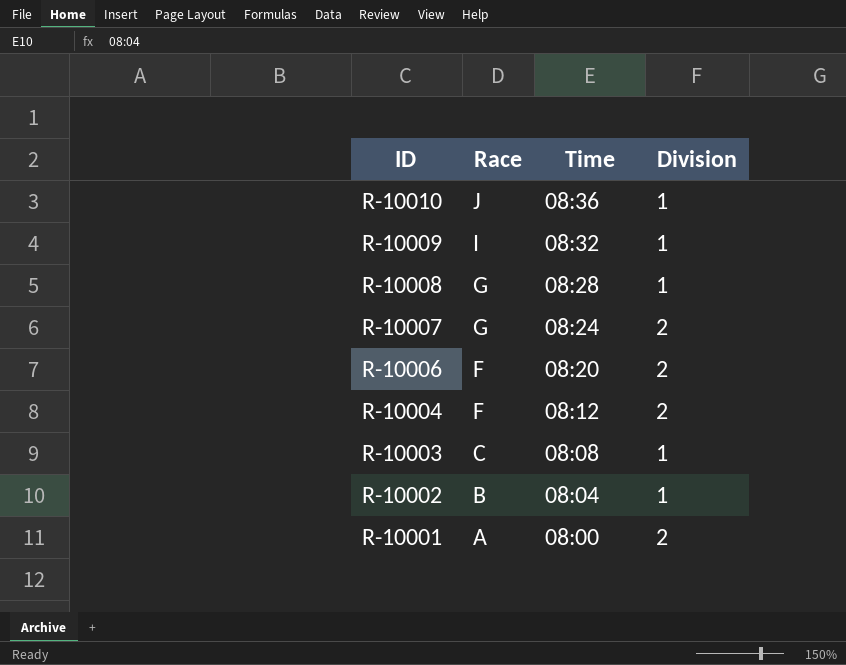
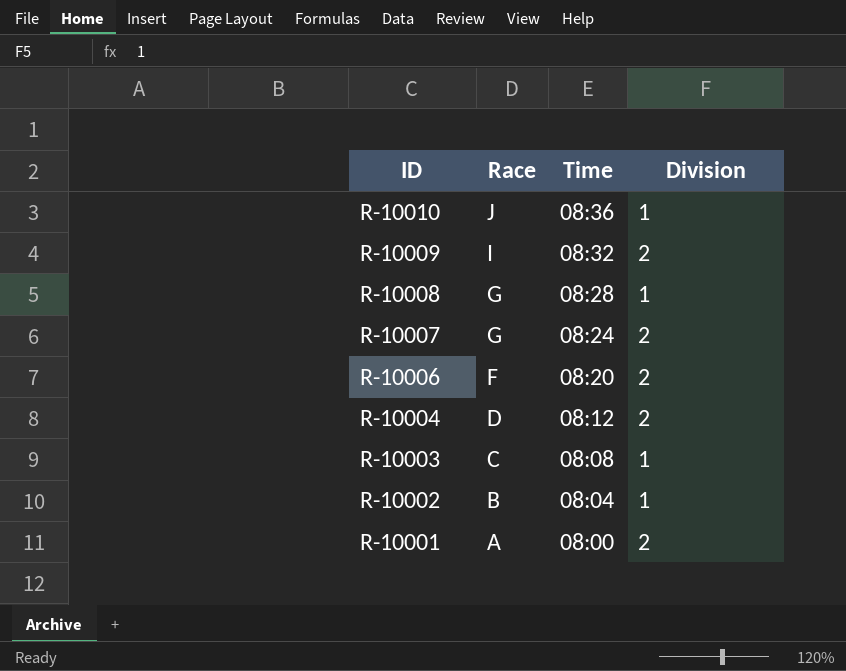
R-10009 | Division: 1 -> 2
R-10004 | Race: F -> D

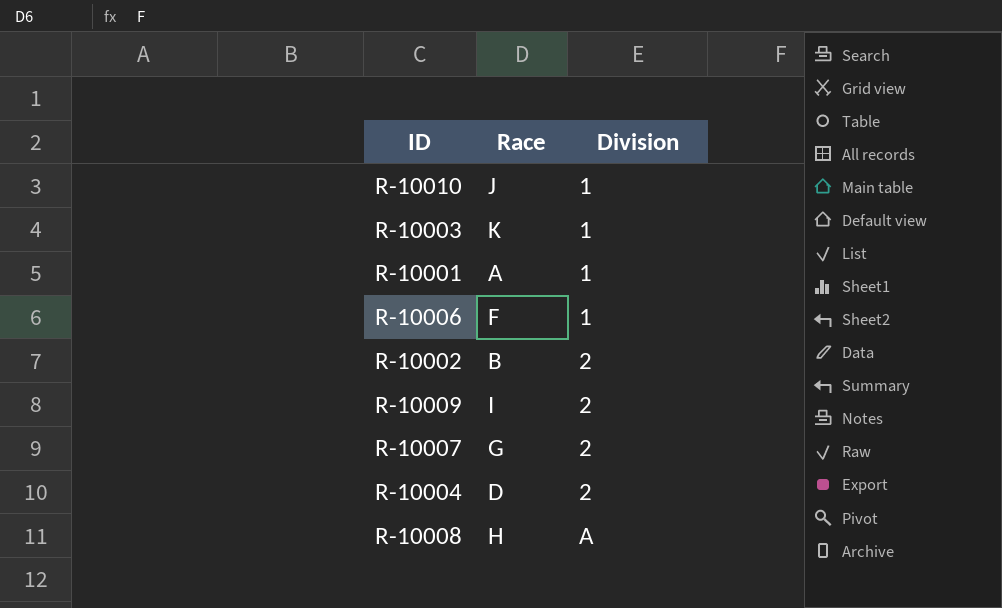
row order: ID descending -> Division ascending
column Time | position: 3 -> none
R-10003 | Race: C -> K
R-10001 | Division: 2 -> 1
R-10006 | Division: 2 -> 1
R-10002 | Division: 1 -> 2
R-10008 | Race: G -> H
R-10008 | Division: 1 -> A

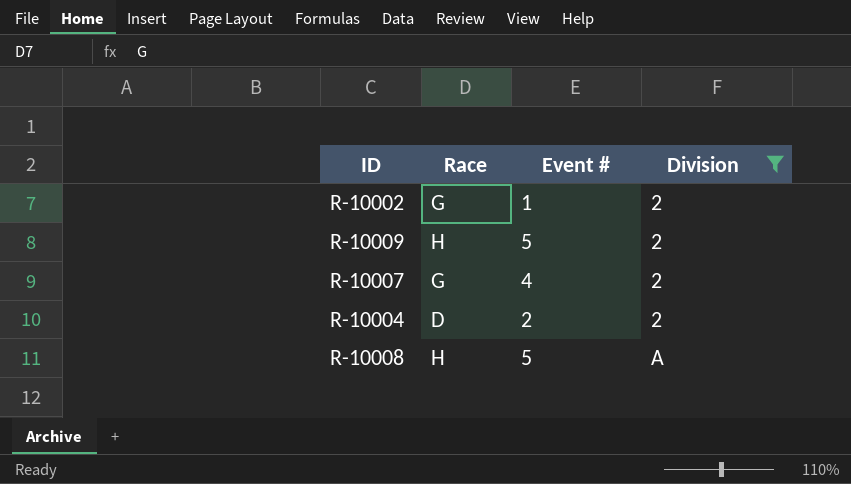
filter: none -> Division != 1
column Event # | position: none -> 3
R-10002 | Race: B -> G
R-10009 | Race: I -> H

